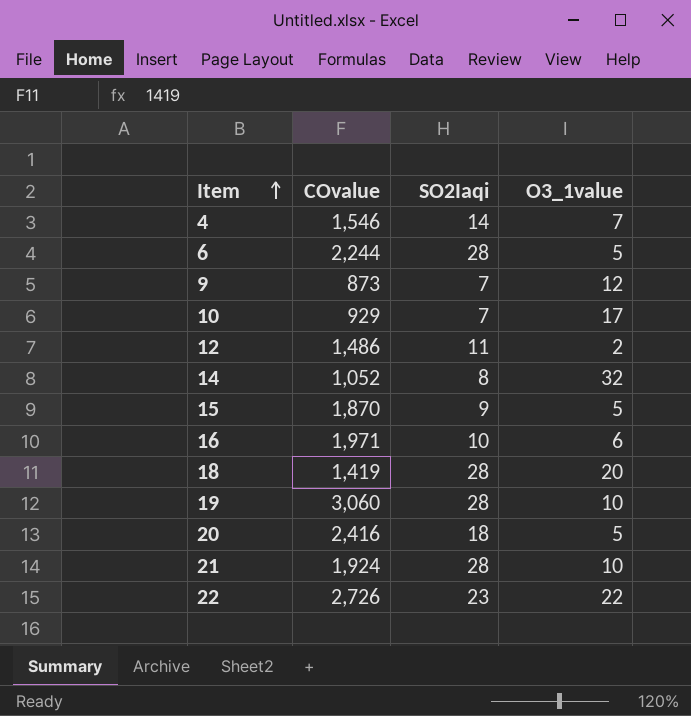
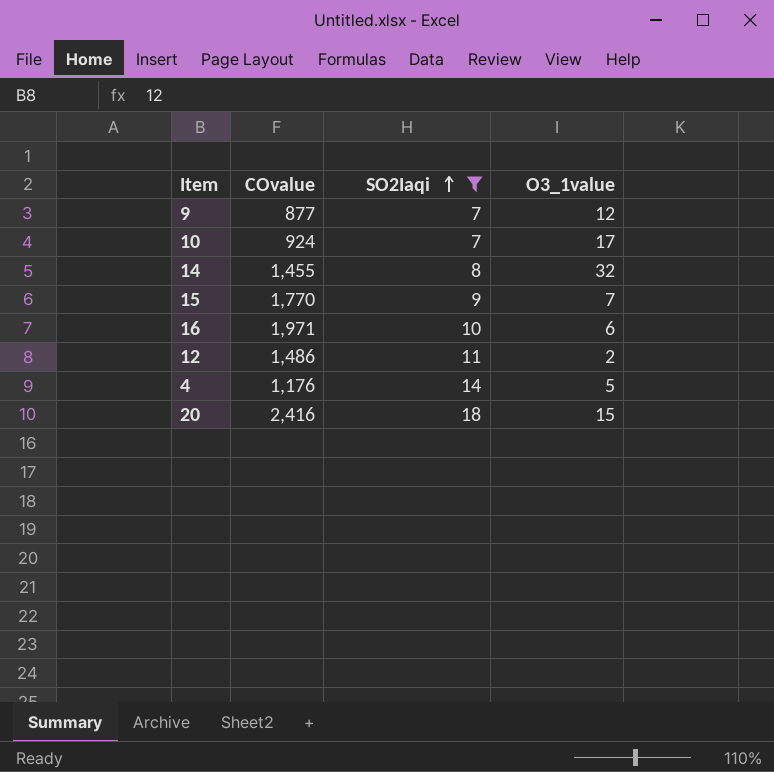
filter: none -> SO2Iaqi <= 18
row order: Item ascending -> SO2Iaqi ascending
9 | COvalue: 873 -> 877
10 | COvalue: 929 -> 924
14 | COvalue: 1,052 -> 1,455
15 | COvalue: 1,870 -> 1,770
15 | O3_1value: 5 -> 7
4 | COvalue: 1,546 -> 1,176
4 | O3_1value: 7 -> 5
20 | O3_1value: 5 -> 15

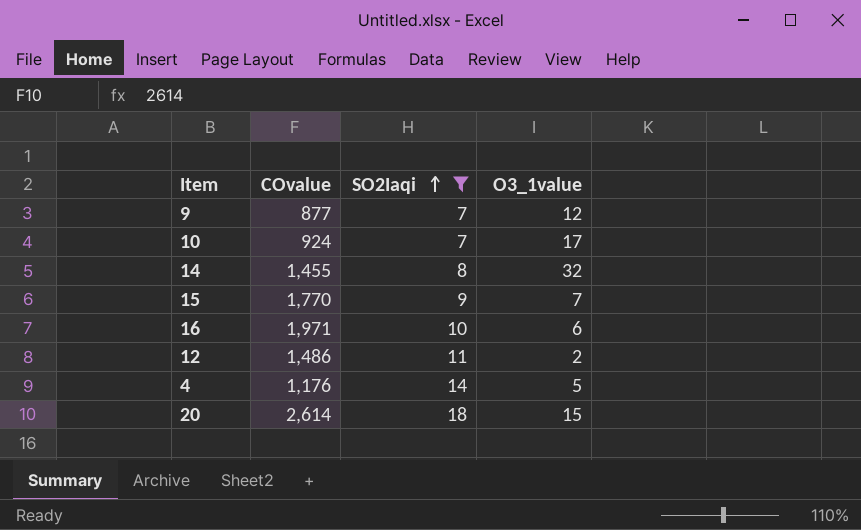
20 | COvalue: 2,416 -> 2,614

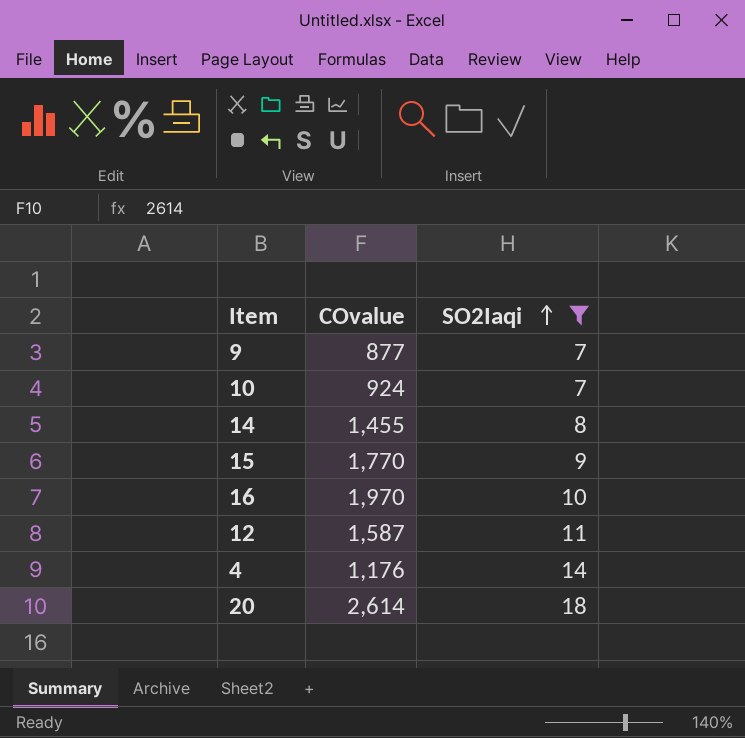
column O3_1value | position: 4 -> none
16 | COvalue: 1,971 -> 1,970
12 | COvalue: 1,486 -> 1,587

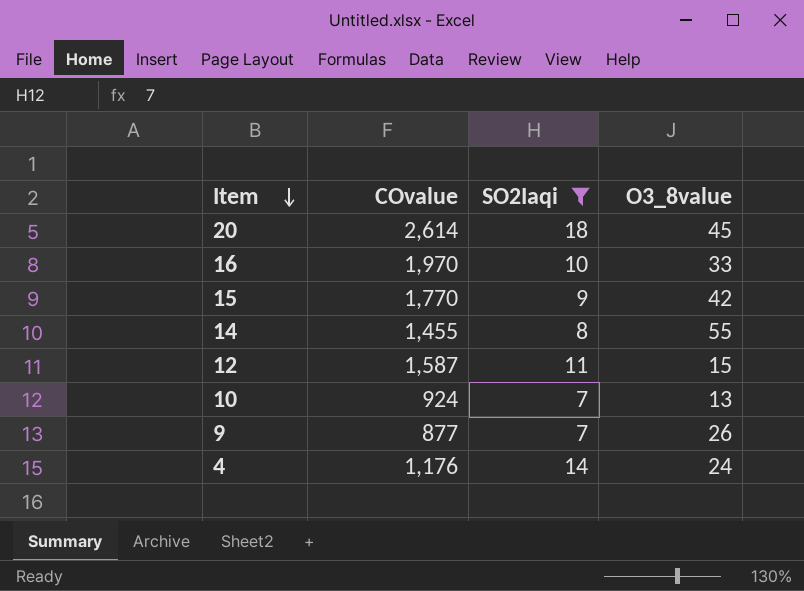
row order: SO2Iaqi ascending -> Item descending
column O3_8value | position: none -> 4

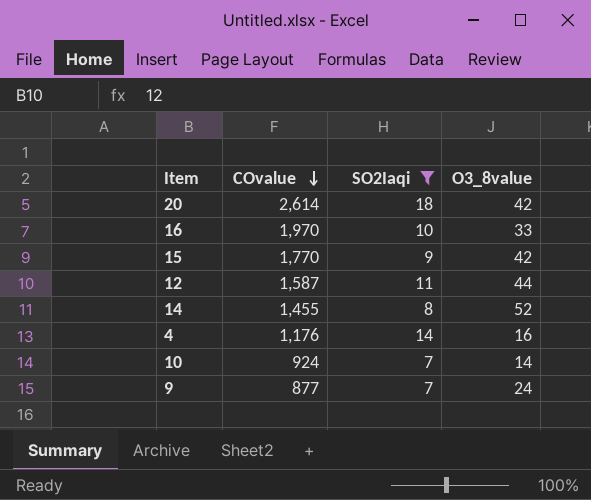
row order: Item descending -> COvalue descending
20 | O3_8value: 45 -> 42
12 | O3_8value: 15 -> 44
14 | O3_8value: 55 -> 52
4 | O3_8value: 24 -> 16
10 | O3_8value: 13 -> 14
9 | O3_8value: 26 -> 24

